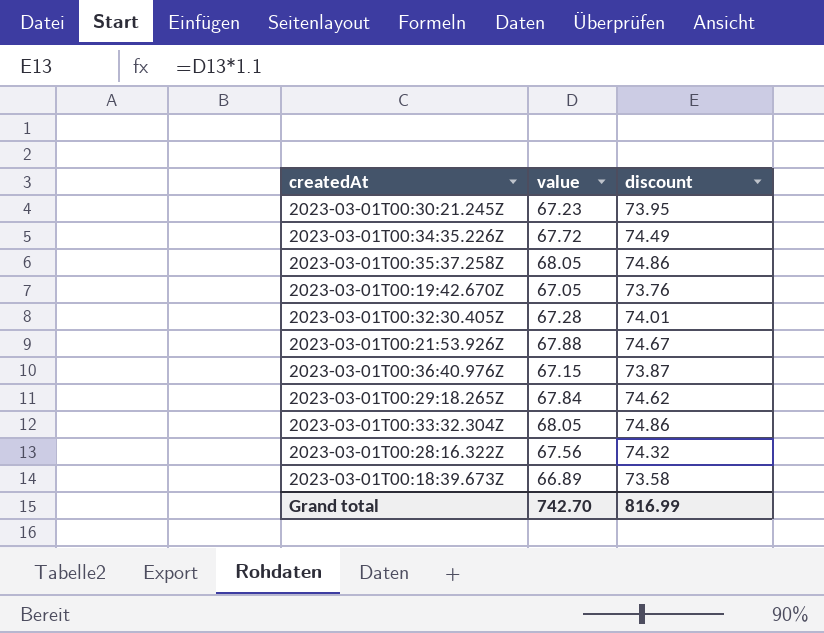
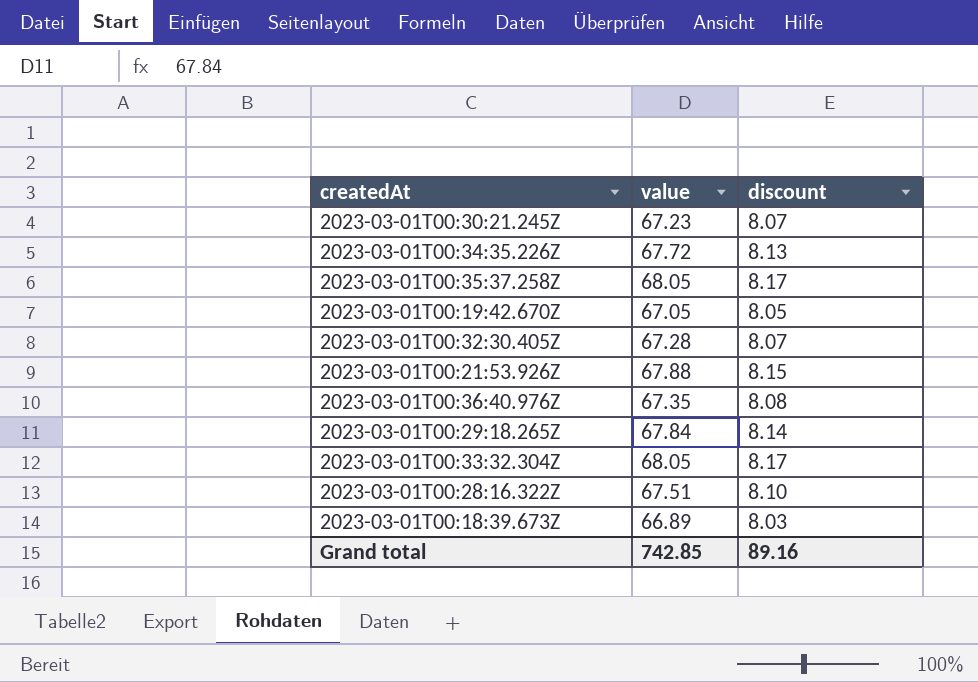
column discount | formula: [value] * 1.1 -> [value] * 0.12
2023-03-01T00:36:40.976Z | value: 67.15 -> 67.35
2023-03-01T00:28:16.322Z | value: 67.56 -> 67.51
Grand total | value: 742.70 -> 742.85
Grand total | discount: 816.99 -> 89.16

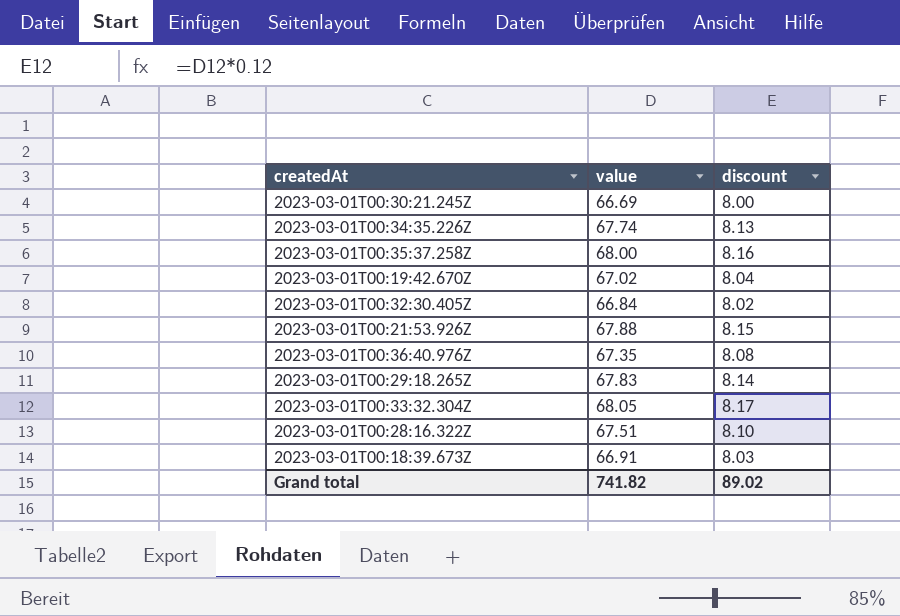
2023-03-01T00:30:21.245Z | value: 67.23 -> 66.69
2023-03-01T00:30:21.245Z | discount: 8.07 -> 8.00
2023-03-01T00:34:35.226Z | value: 67.72 -> 67.74
2023-03-01T00:35:37.258Z | value: 68.05 -> 68.00
2023-03-01T00:35:37.258Z | discount: 8.17 -> 8.16
2023-03-01T00:19:42.670Z | value: 67.05 -> 67.02
2023-03-01T00:19:42.670Z | discount: 8.05 -> 8.04
2023-03-01T00:32:30.405Z | value: 67.28 -> 66.84
2023-03-01T00:32:30.405Z | discount: 8.07 -> 8.02
2023-03-01T00:29:18.265Z | value: 67.84 -> 67.83
2023-03-01T00:18:39.673Z | value: 66.89 -> 66.91
Grand total | value: 742.85 -> 741.82
Grand total | discount: 89.16 -> 89.02

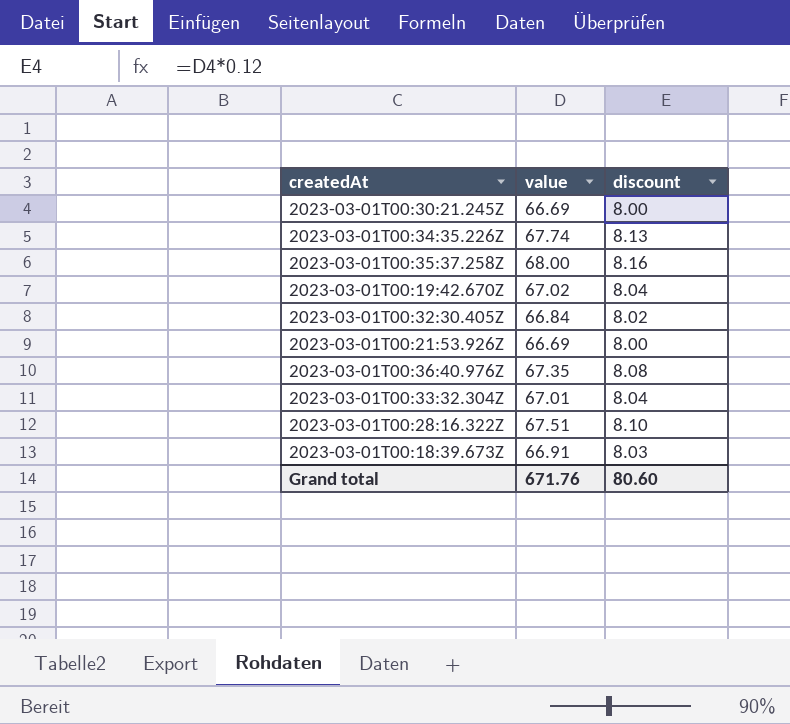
row 2023-03-01T00:29:18.265Z: 67.83 | 8.14 -> none
2023-03-01T00:21:53.926Z | value: 67.88 -> 66.69
2023-03-01T00:21:53.926Z | discount: 8.15 -> 8.00
2023-03-01T00:33:32.304Z | value: 68.05 -> 67.01
2023-03-01T00:33:32.304Z | discount: 8.17 -> 8.04
Grand total | value: 741.82 -> 671.76
Grand total | discount: 89.02 -> 80.60

